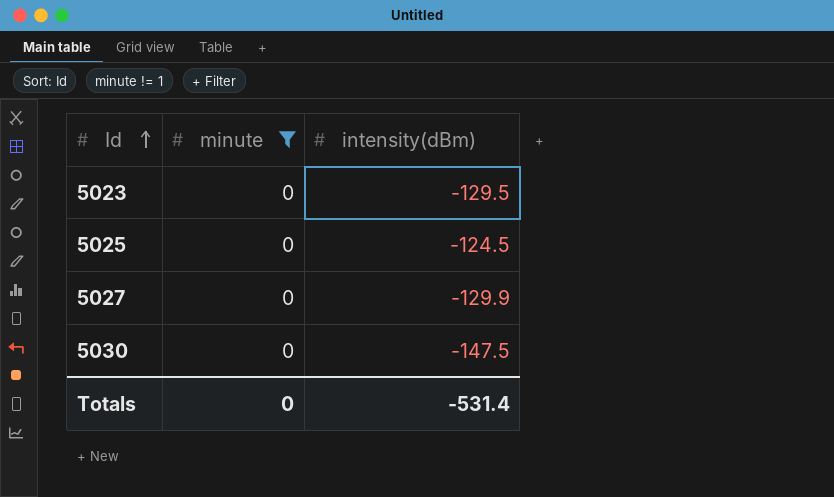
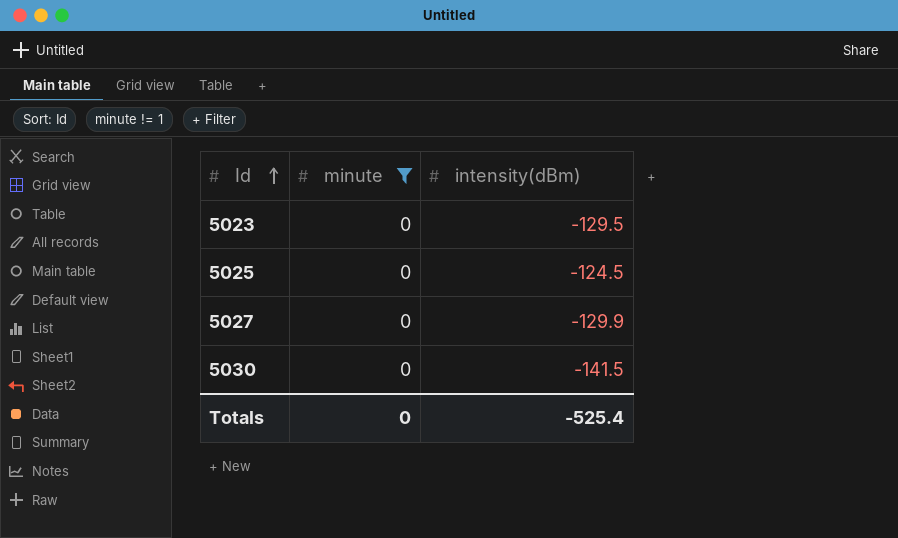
5030 | intensity(dBm): -147.5 -> -141.5
Totals | intensity(dBm): -531.4 -> -525.4

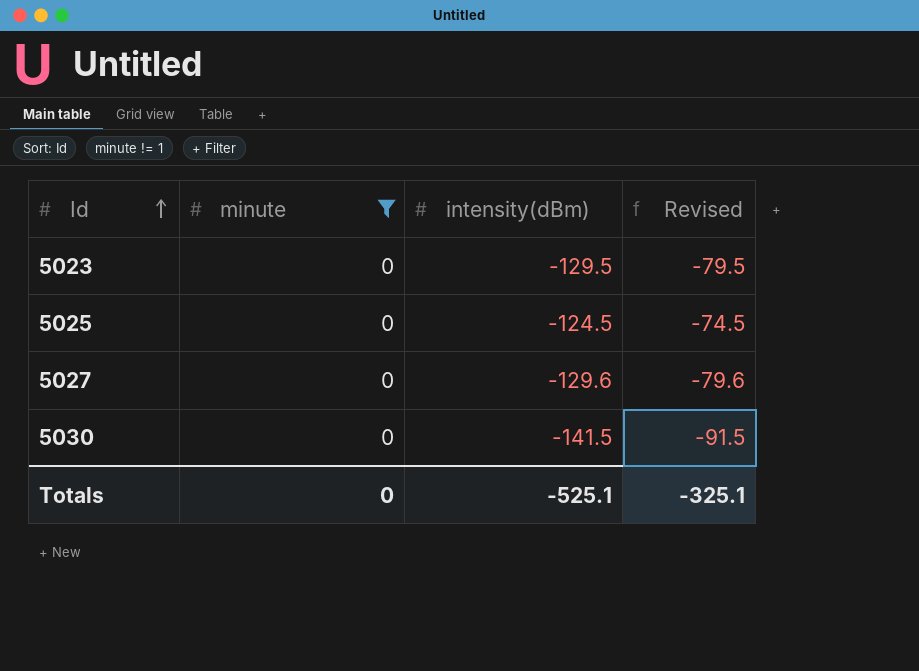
column Revised | formula: none -> [intensity(dBm)] + 50
5027 | intensity(dBm): -129.9 -> -129.6
Totals | intensity(dBm): -525.4 -> -525.1

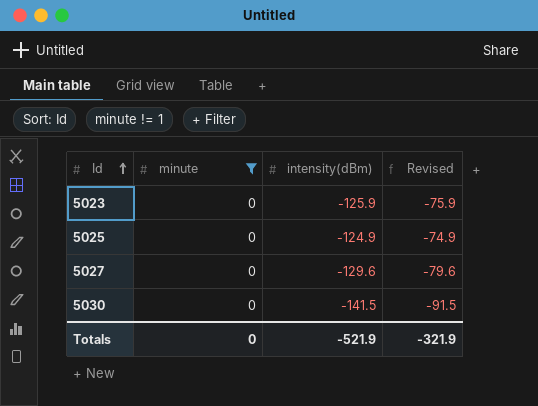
5023 | intensity(dBm): -129.5 -> -125.9
5023 | Revised: -79.5 -> -75.9
5025 | intensity(dBm): -124.5 -> -124.9
5025 | Revised: -74.5 -> -74.9
Totals | intensity(dBm): -525.1 -> -521.9
Totals | Revised: -325.1 -> -321.9

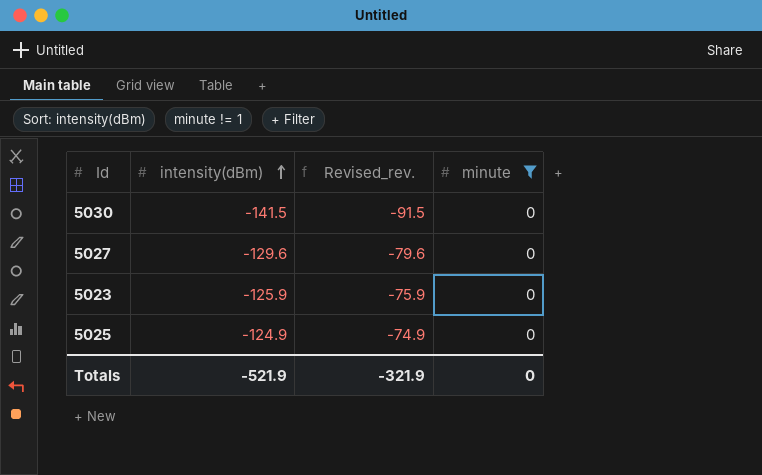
row order: Id ascending -> intensity(dBm) ascending
column name: Revised -> Revised_rev.
column minute | position: 2 -> 4

